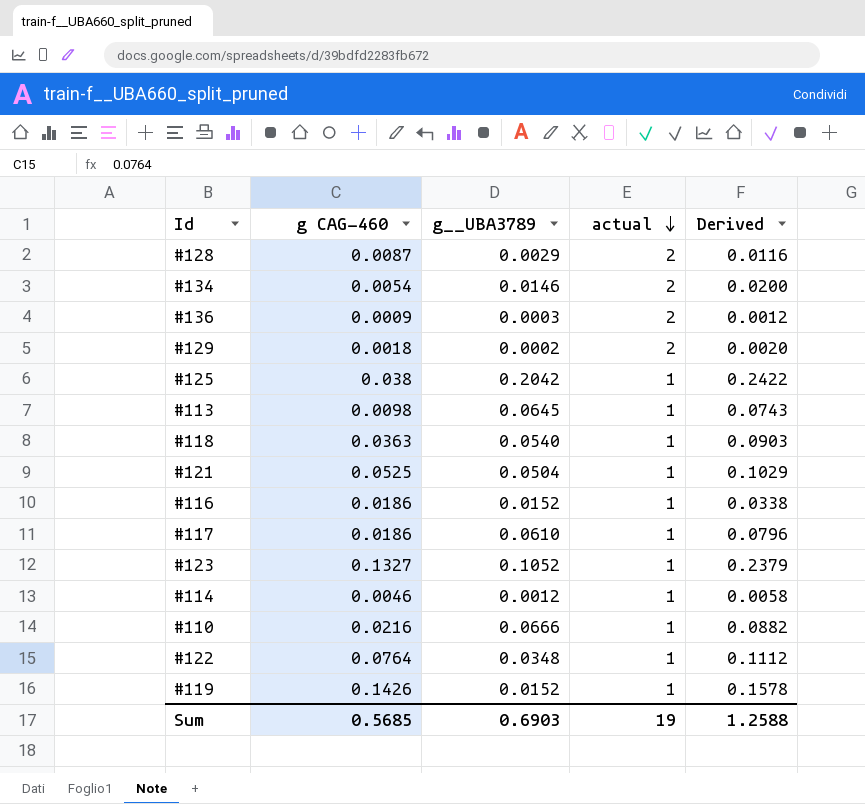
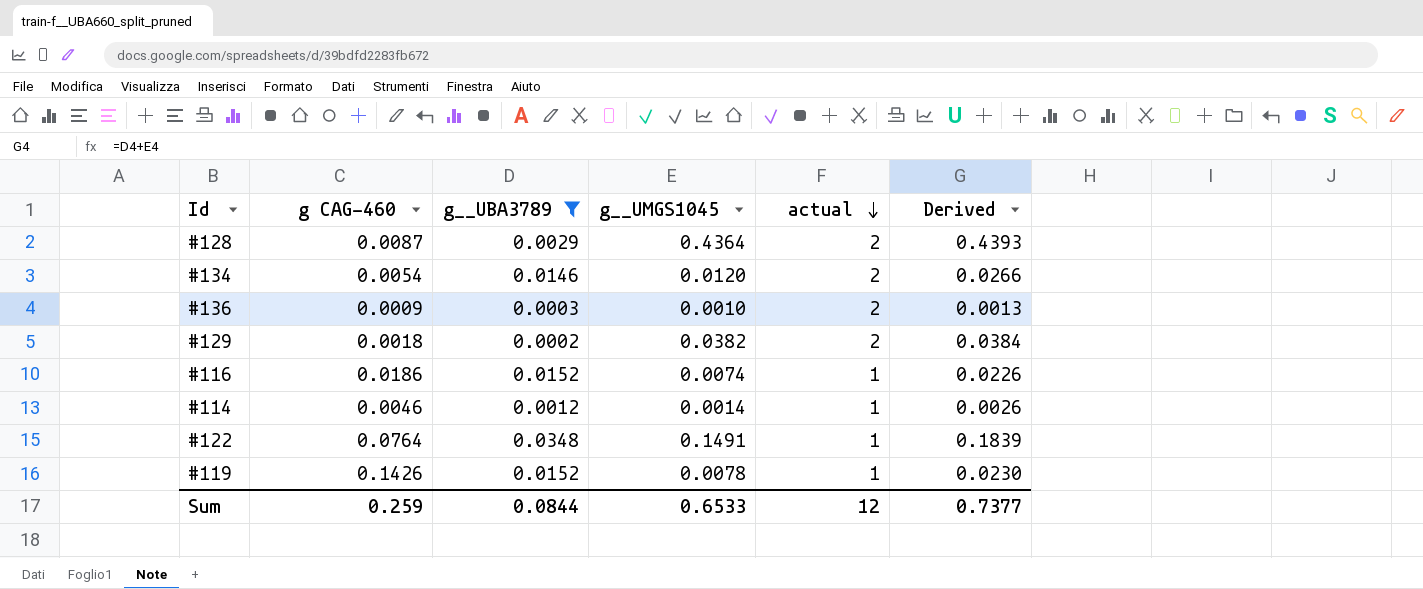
filter: none -> g__UBA3789 <= 0.0348
column g__UMGS1045 | position: none -> 4
column Derived | formula: [g CAG-460] + [g__UBA3789] -> [g__UBA3789] + [g__UMGS1045]
Sum | g CAG-460: 0.5685 -> 0.259
Sum | g__UBA3789: 0.6903 -> 0.0844
Sum | actual: 19 -> 12
Sum | Derived: 1.2588 -> 0.7377

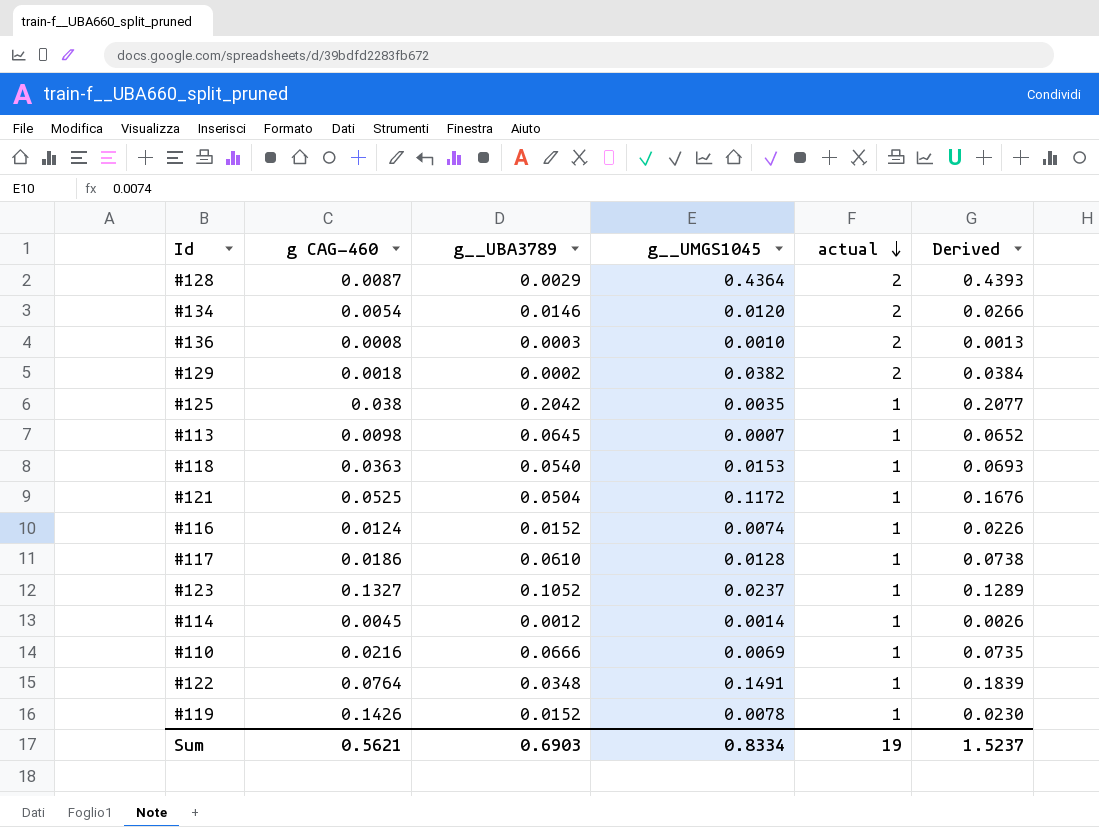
filter: g__UBA3789 <= 0.0348 -> none
#136 | g CAG-460: 0.0009 -> 0.0008
#116 | g CAG-460: 0.0186 -> 0.0124
#114 | g CAG-460: 0.0046 -> 0.0045
Sum | g CAG-460: 0.259 -> 0.5621
Sum | g__UBA3789: 0.0844 -> 0.6903
Sum | g__UMGS1045: 0.6533 -> 0.8334
Sum | actual: 12 -> 19
Sum | Derived: 0.7377 -> 1.5237

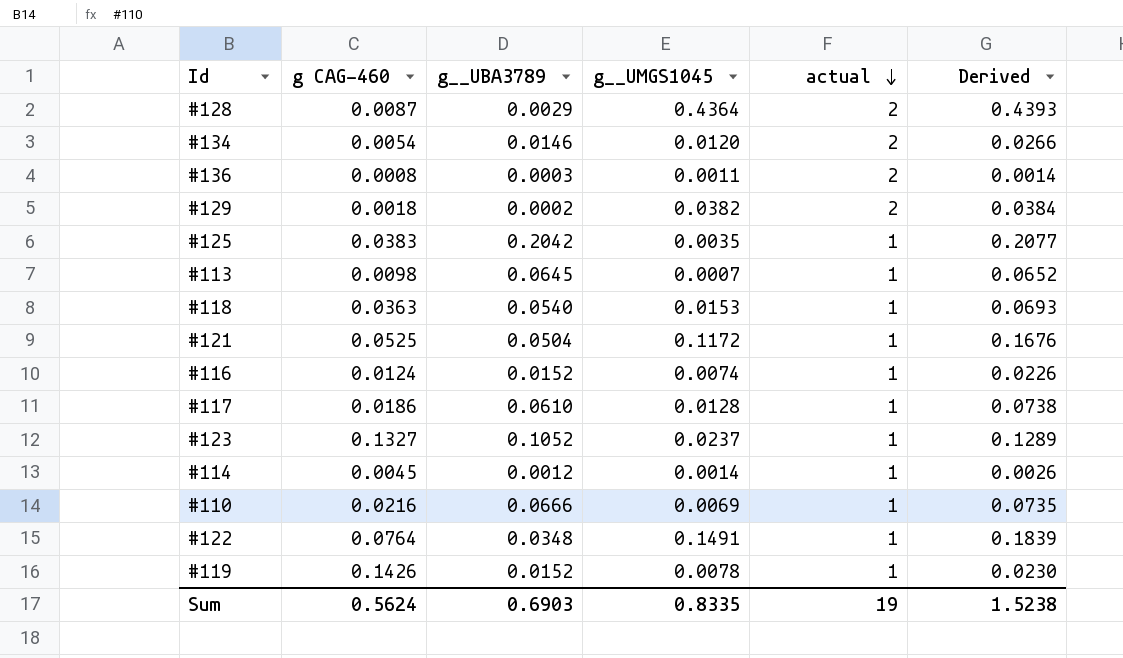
#136 | g__UMGS1045: 0.0010 -> 0.0011
#136 | Derived: 0.0013 -> 0.0014
#125 | g CAG-460: 0.038 -> 0.0383
Sum | g CAG-460: 0.5621 -> 0.5624
Sum | g__UMGS1045: 0.8334 -> 0.8335
Sum | Derived: 1.5237 -> 1.5238

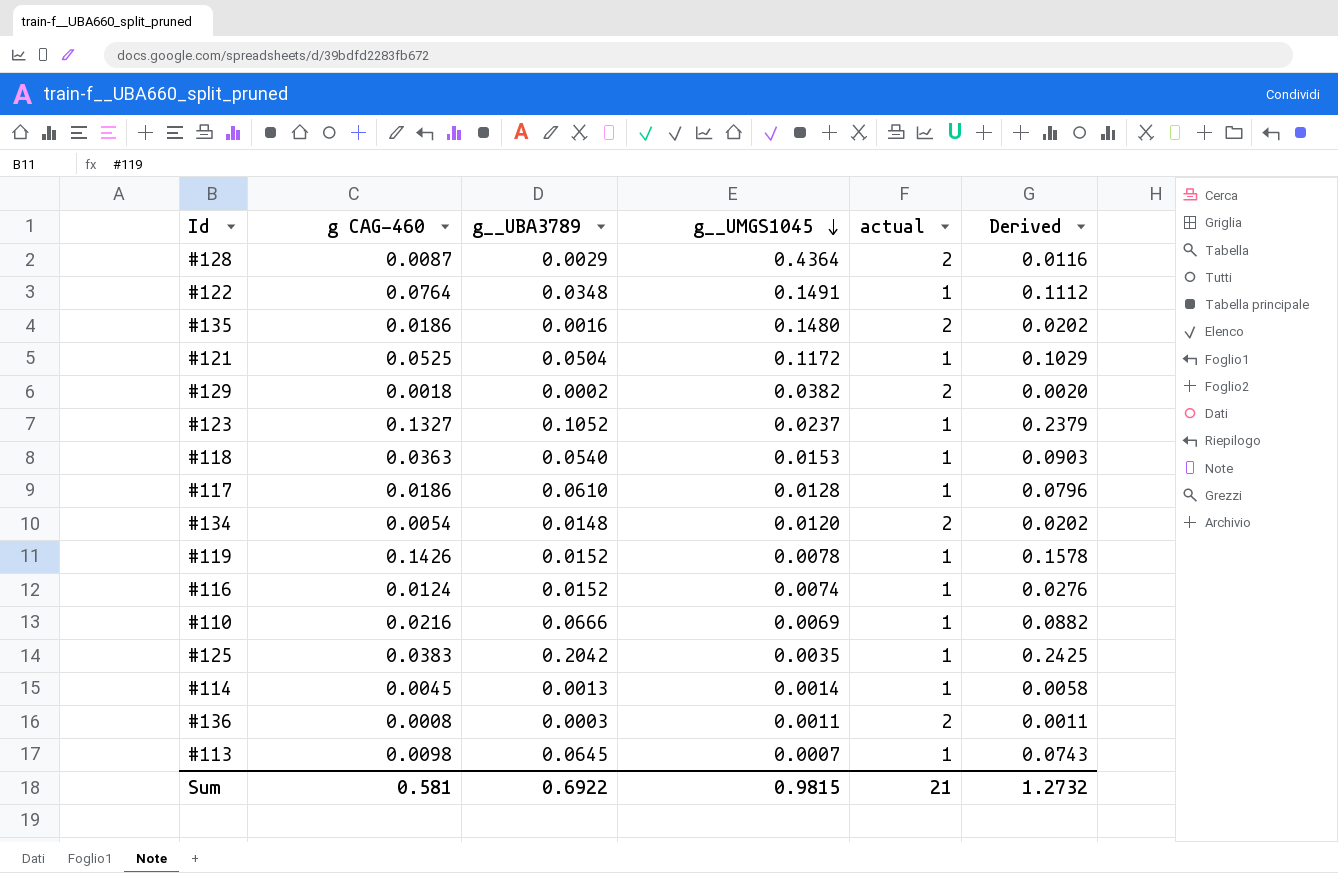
row order: actual descending -> g__UMGS1045 descending
column Derived | formula: [g__UBA3789] + [g__UMGS1045] -> [g CAG-460] + [g__UBA3789]
row #135: none -> 0.0186 | 0.0016 | 0.1480 | 2 | 0.0202
#134 | g__UBA3789: 0.0146 -> 0.0148
#114 | g__UBA3789: 0.0012 -> 0.0013
Sum | g CAG-460: 0.5624 -> 0.581
Sum | g__UBA3789: 0.6903 -> 0.6922
Sum | g__UMGS1045: 0.8335 -> 0.9815
Sum | actual: 19 -> 21
Sum | Derived: 1.5238 -> 1.2732

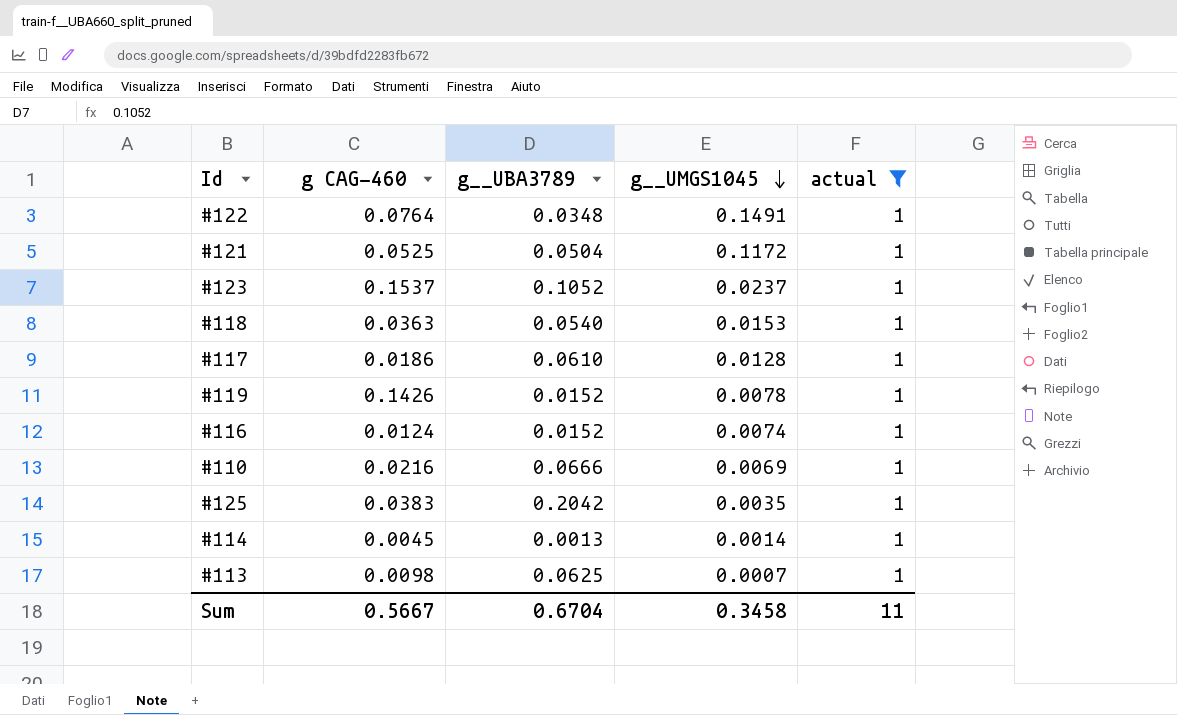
filter: none -> actual = 1
column Derived | formula: [g CAG-460] + [g__UBA3789] -> none
#123 | g CAG-460: 0.1327 -> 0.1537
#113 | g__UBA3789: 0.0645 -> 0.0625
Sum | g CAG-460: 0.581 -> 0.5667
Sum | g__UBA3789: 0.6922 -> 0.6704
Sum | g__UMGS1045: 0.9815 -> 0.3458
Sum | actual: 21 -> 11

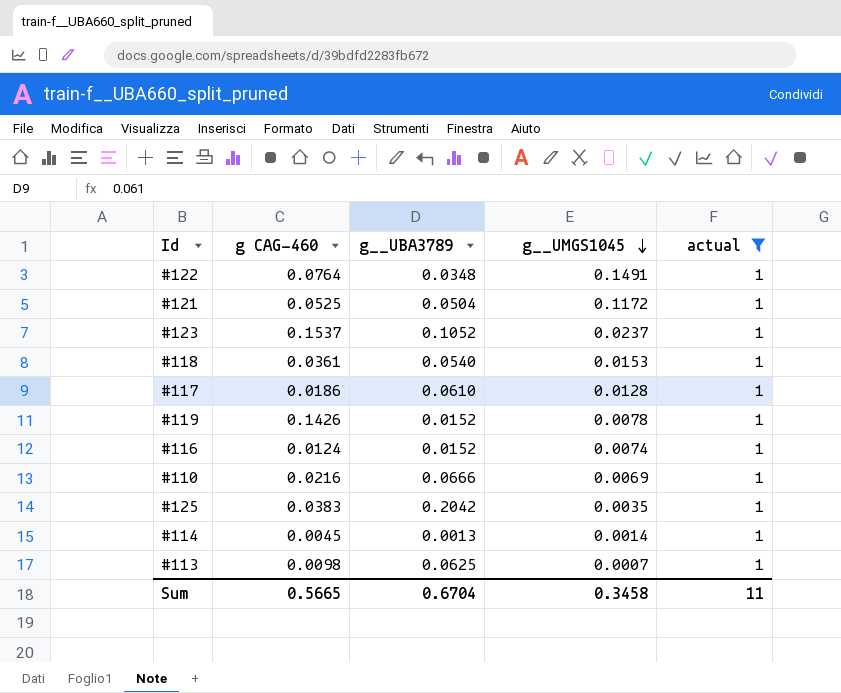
#118 | g CAG-460: 0.0363 -> 0.0361
Sum | g CAG-460: 0.5667 -> 0.5665

